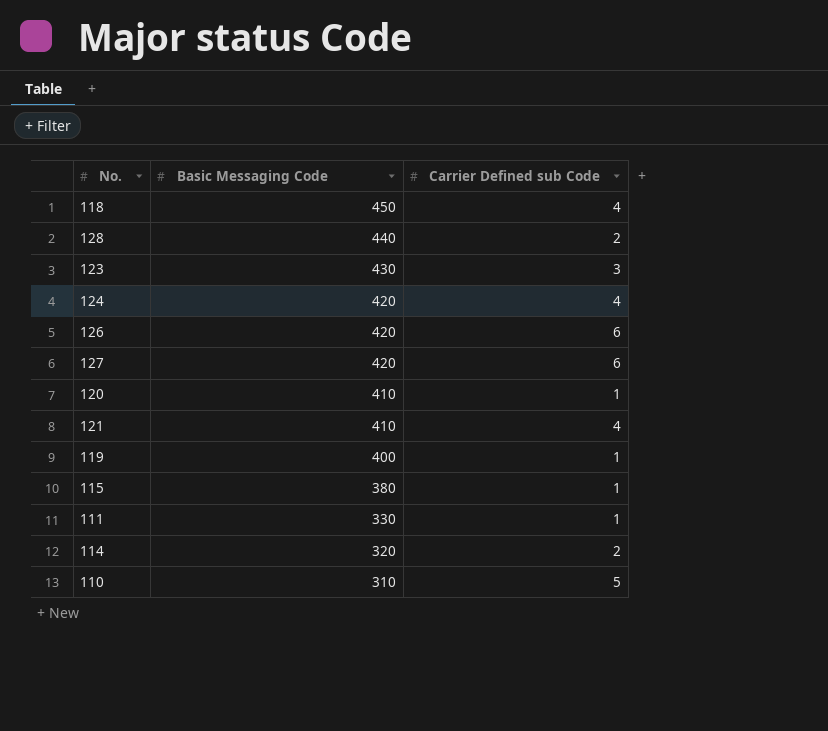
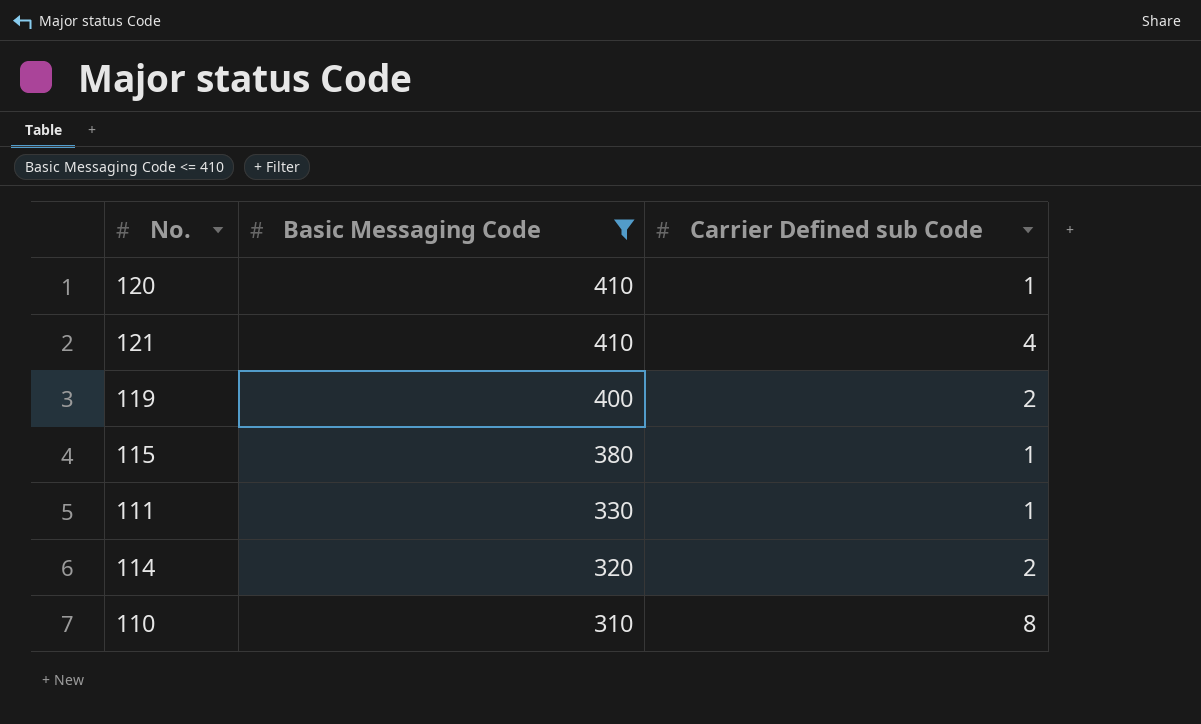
filter: none -> Basic Messaging Code <= 410
119 | Carrier Defined sub Code: 1 -> 2
110 | Carrier Defined sub Code: 5 -> 8

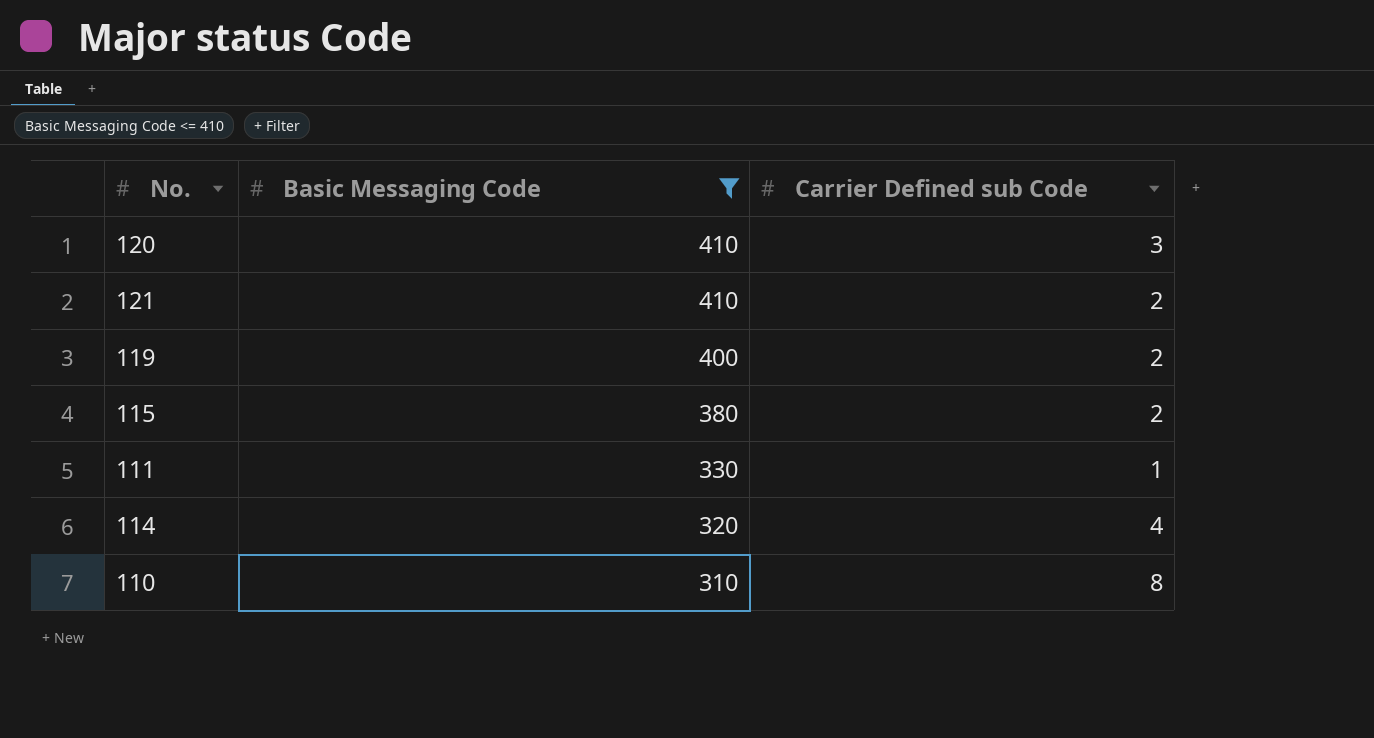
120 | Carrier Defined sub Code: 1 -> 3
121 | Carrier Defined sub Code: 4 -> 2
115 | Carrier Defined sub Code: 1 -> 2
114 | Carrier Defined sub Code: 2 -> 4

